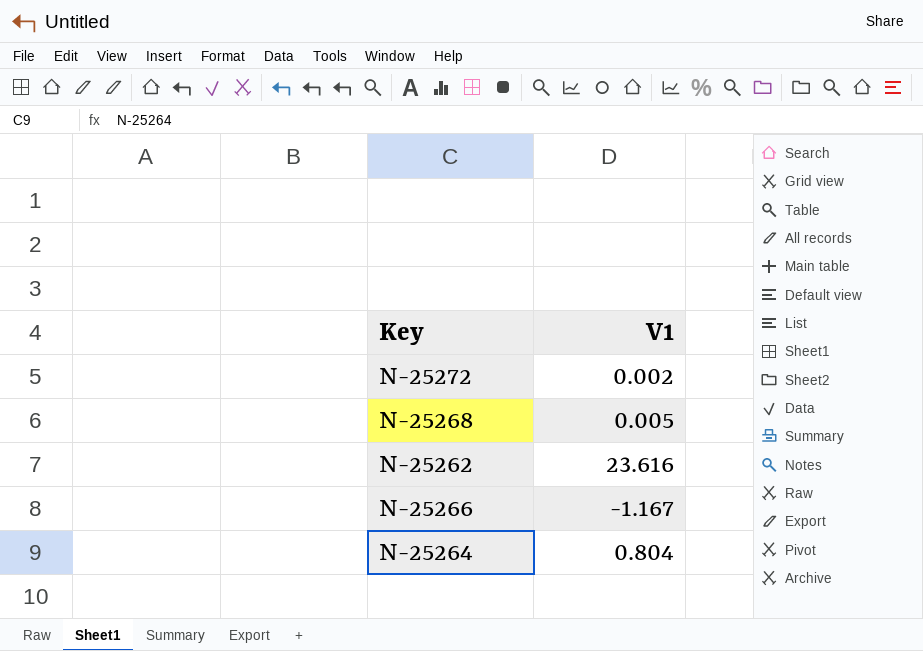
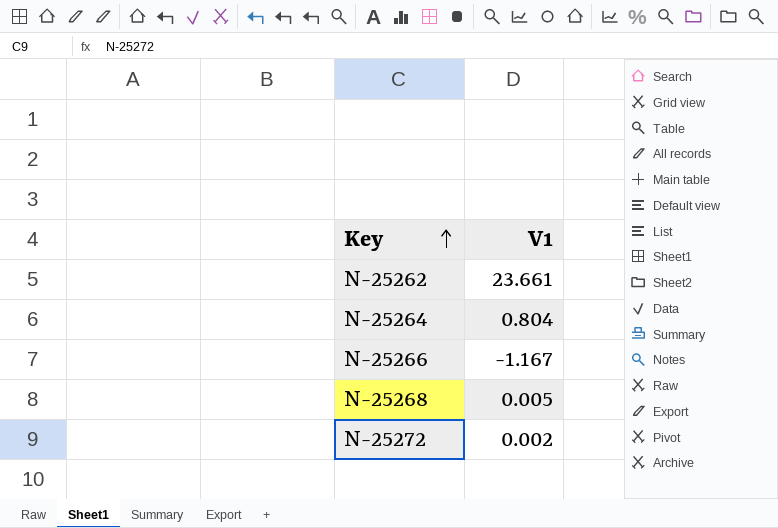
row order: none -> Key ascending
N-25262 | V1: 23.616 -> 23.661

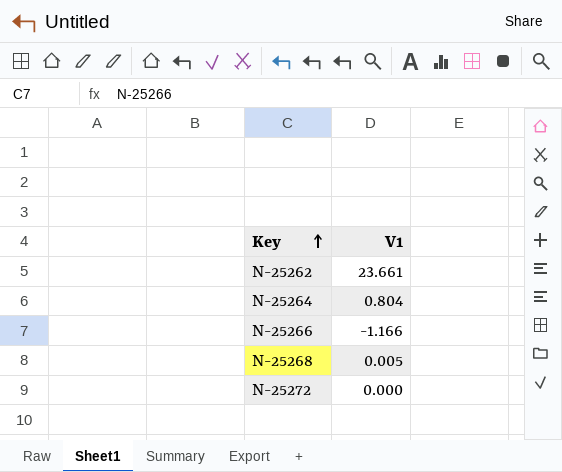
N-25266 | V1: -1.167 -> -1.166
N-25272 | V1: 0.002 -> 0.000

